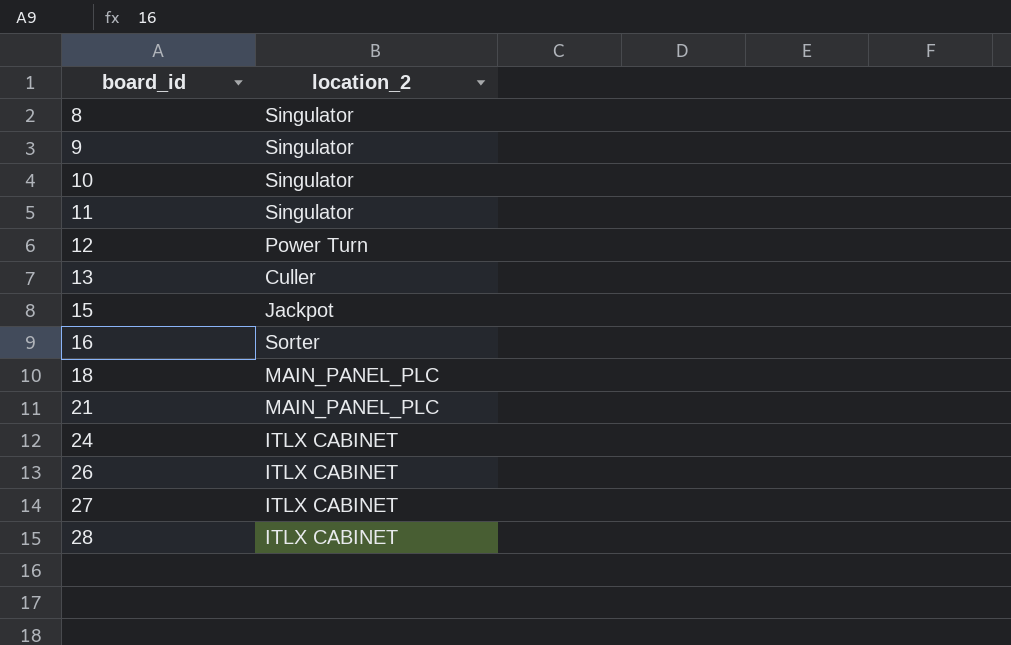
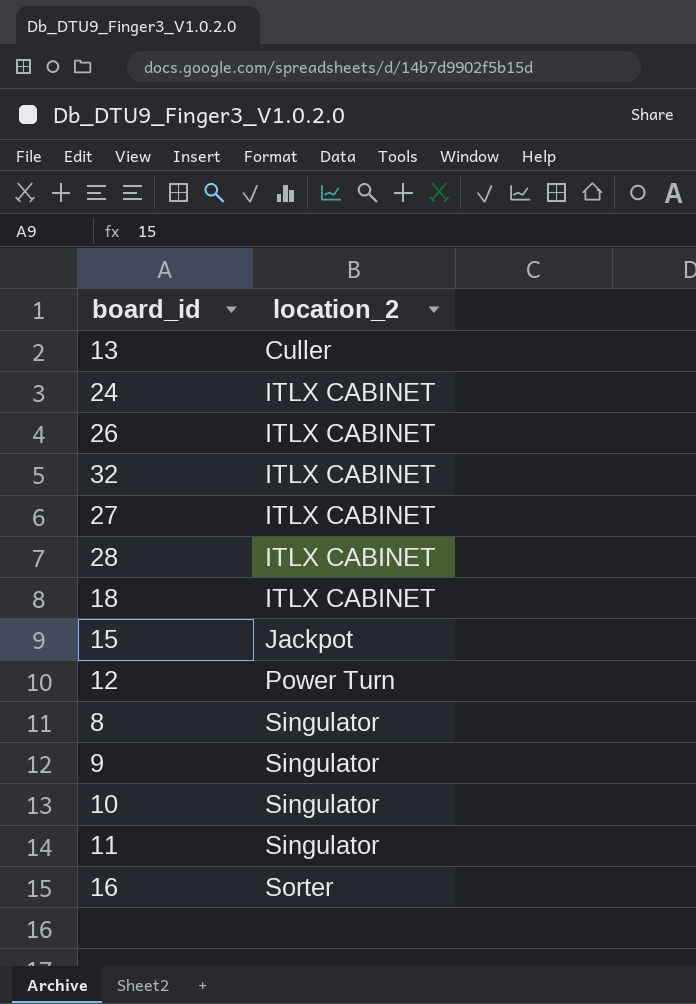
row order: board_id ascending -> location_2 ascending
row 21: MAIN_PANEL_PLC -> none
row 32: none -> ITLX CABINET
18 | location_2: MAIN_PANEL_PLC -> ITLX CABINET

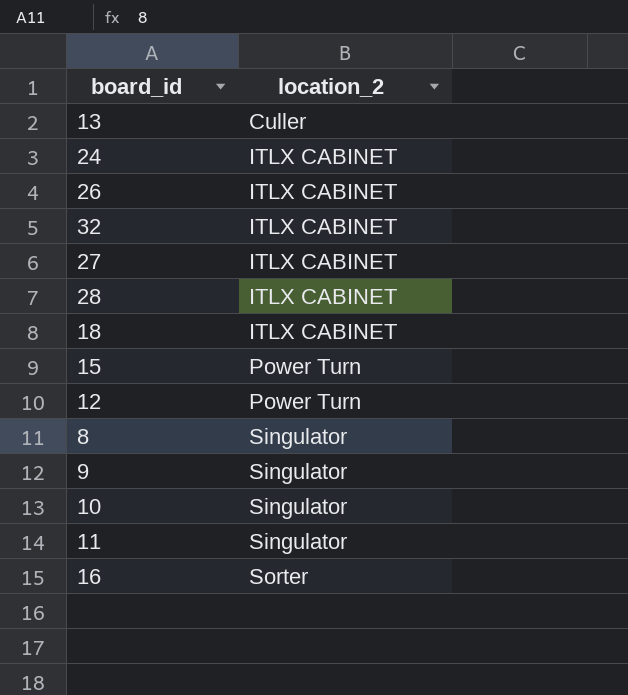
15 | location_2: Jackpot -> Power Turn

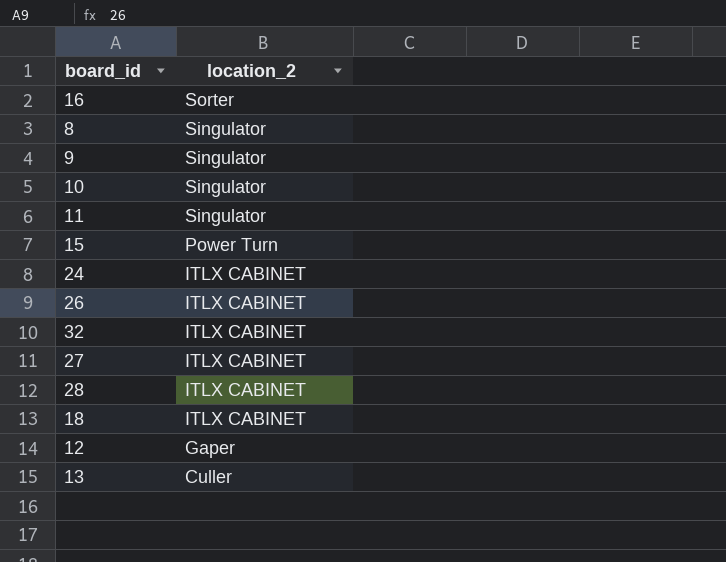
row order: location_2 ascending -> location_2 descending
12 | location_2: Power Turn -> Gaper

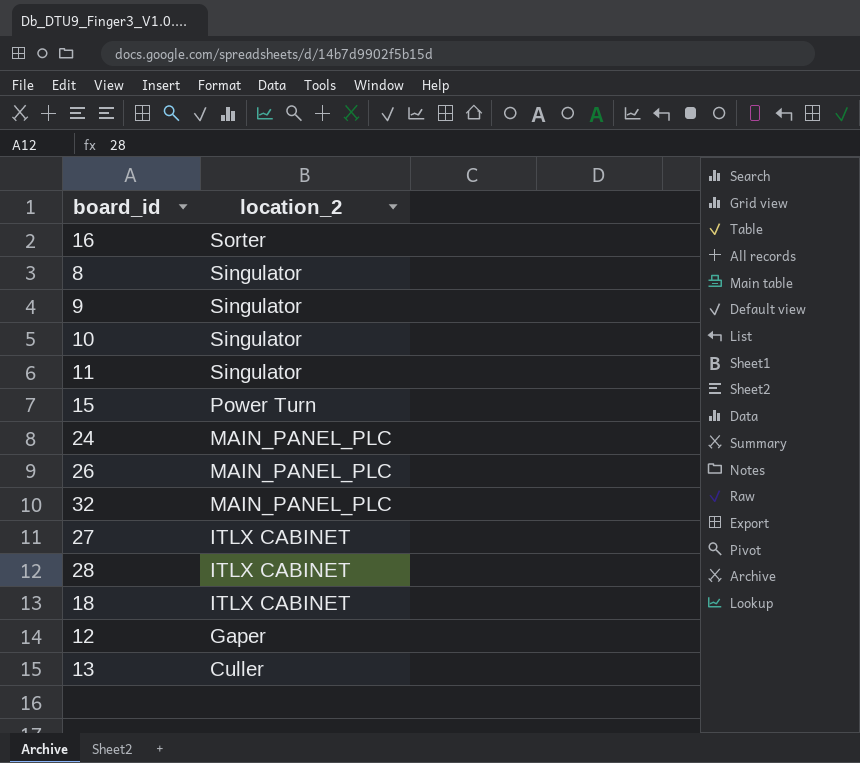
24 | location_2: ITLX CABINET -> MAIN_PANEL_PLC
26 | location_2: ITLX CABINET -> MAIN_PANEL_PLC
32 | location_2: ITLX CABINET -> MAIN_PANEL_PLC

